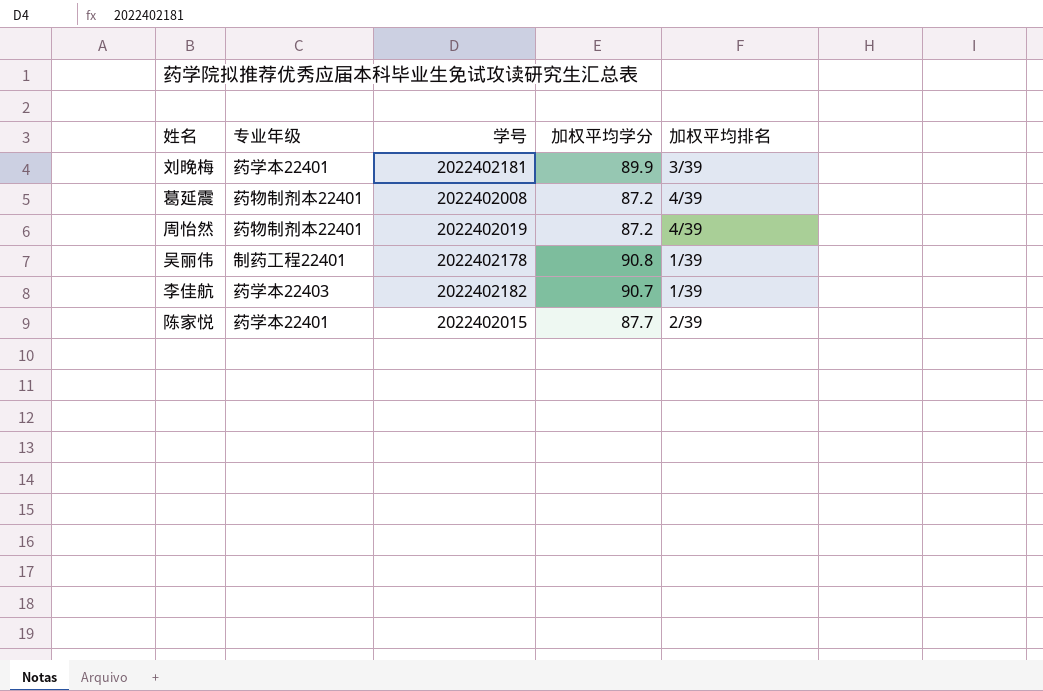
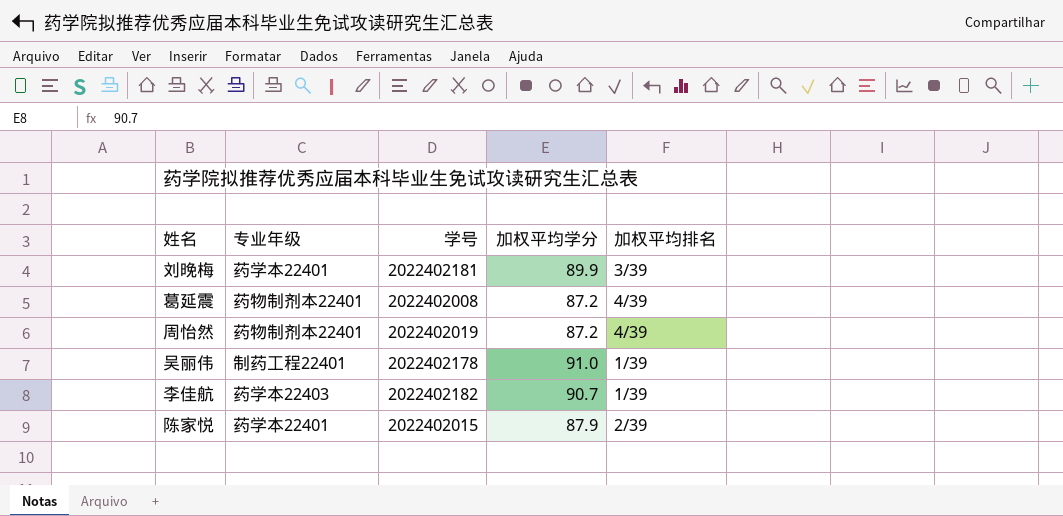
吴丽伟 | 加权平均学分: 90.8 -> 91.0
陈家悦 | 加权平均学分: 87.7 -> 87.9

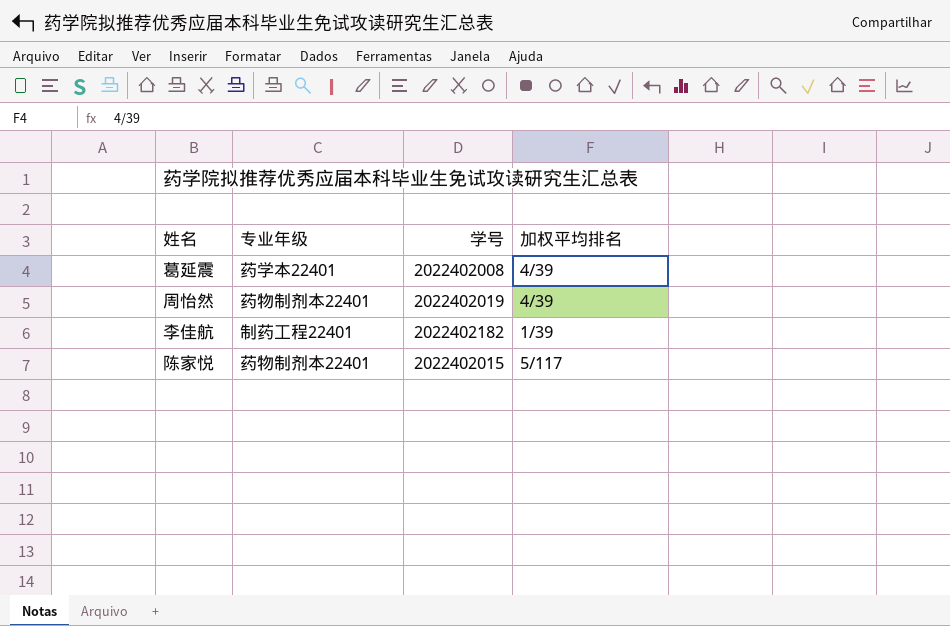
column 加权平均学分 | position: 4 -> none
row 刘晚梅: 药学本22401 | 2022402181 | 89.9 | 3/39 -> none
row 吴丽伟: 制药工程22401 | 2022402178 | 91.0 | 1/39 -> none
葛延震 | 专业年级: 药物制剂本22401 -> 药学本22401
李佳航 | 专业年级: 药学本22403 -> 制药工程22401
陈家悦 | 专业年级: 药学本22401 -> 药物制剂本22401
陈家悦 | 加权平均排名: 2/39 -> 5/117

